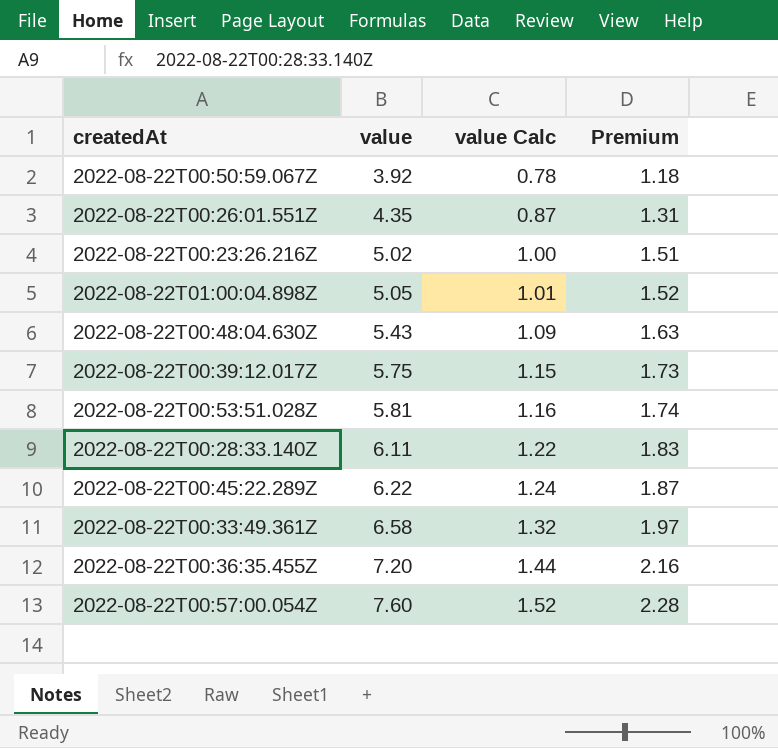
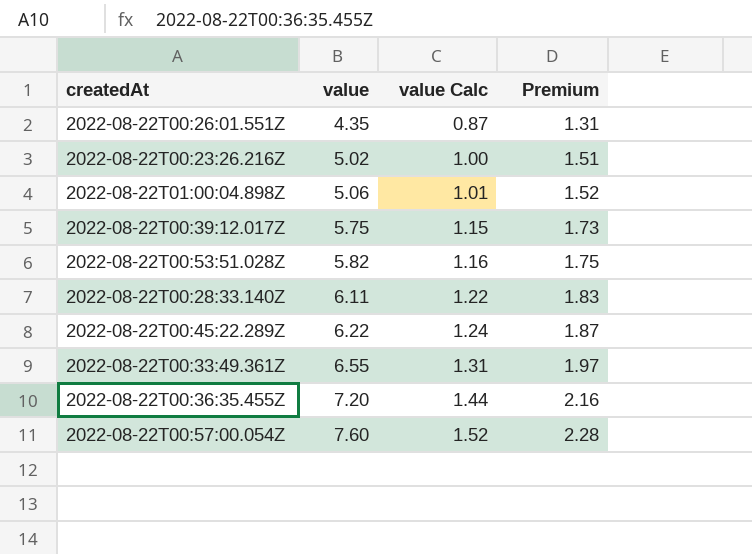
row 2022-08-22T00:50:59.067Z: 3.92 | 0.78 | 1.18 -> none
row 2022-08-22T00:48:04.630Z: 5.43 | 1.09 | 1.63 -> none
2022-08-22T01:00:04.898Z | value: 5.05 -> 5.06
2022-08-22T00:53:51.028Z | value: 5.81 -> 5.82
2022-08-22T00:53:51.028Z | Premium: 1.74 -> 1.75
2022-08-22T00:33:49.361Z | value: 6.58 -> 6.55
2022-08-22T00:33:49.361Z | value Calc: 1.32 -> 1.31

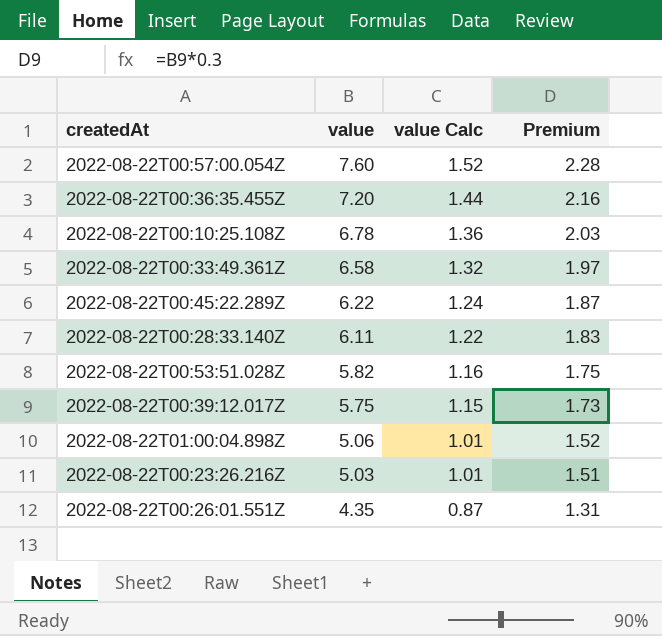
row order: value ascending -> value descending
row 2022-08-22T00:10:25.108Z: none -> 6.78 | 1.36 | 2.03
2022-08-22T00:33:49.361Z | value: 6.55 -> 6.58
2022-08-22T00:33:49.361Z | value Calc: 1.31 -> 1.32
2022-08-22T00:23:26.216Z | value: 5.02 -> 5.03
2022-08-22T00:23:26.216Z | value Calc: 1.00 -> 1.01

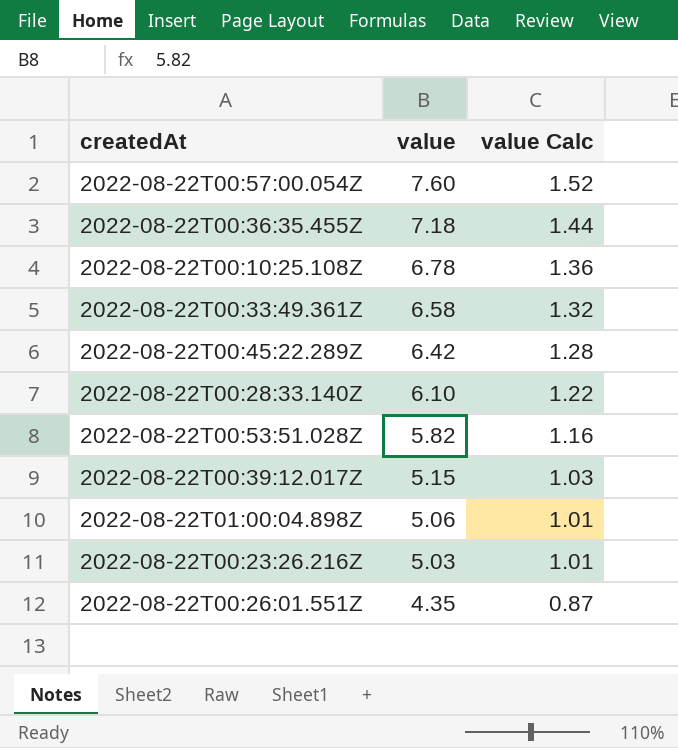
column Premium | formula: [value] * 0.3 -> none
2022-08-22T00:36:35.455Z | value: 7.20 -> 7.18
2022-08-22T00:45:22.289Z | value: 6.22 -> 6.42
2022-08-22T00:45:22.289Z | value Calc: 1.24 -> 1.28
2022-08-22T00:28:33.140Z | value: 6.11 -> 6.10
2022-08-22T00:39:12.017Z | value: 5.75 -> 5.15
2022-08-22T00:39:12.017Z | value Calc: 1.15 -> 1.03

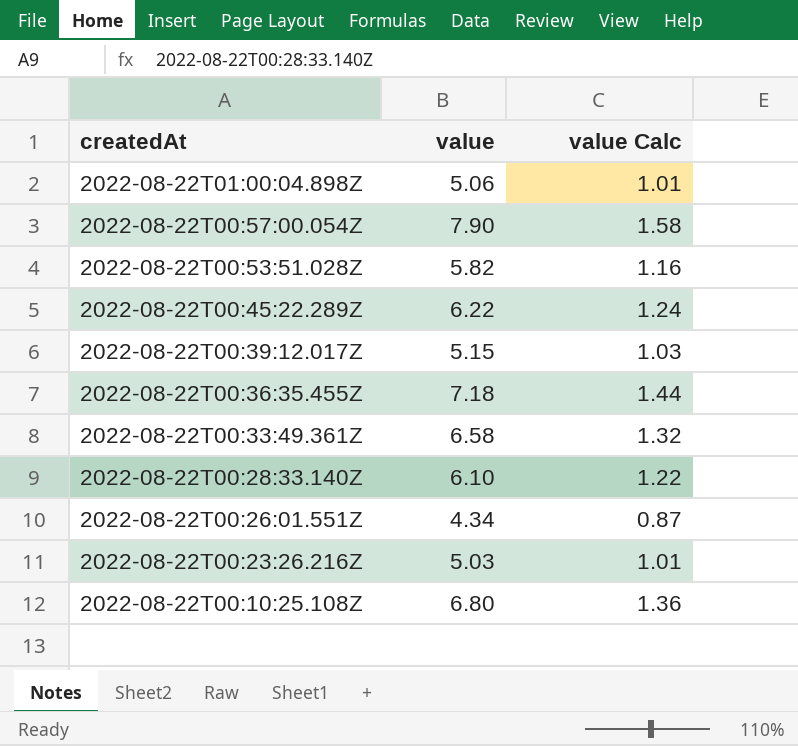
row order: value descending -> createdAt descending
2022-08-22T00:57:00.054Z | value: 7.60 -> 7.90
2022-08-22T00:57:00.054Z | value Calc: 1.52 -> 1.58
2022-08-22T00:45:22.289Z | value: 6.42 -> 6.22
2022-08-22T00:45:22.289Z | value Calc: 1.28 -> 1.24
2022-08-22T00:26:01.551Z | value: 4.35 -> 4.34
2022-08-22T00:10:25.108Z | value: 6.78 -> 6.80

